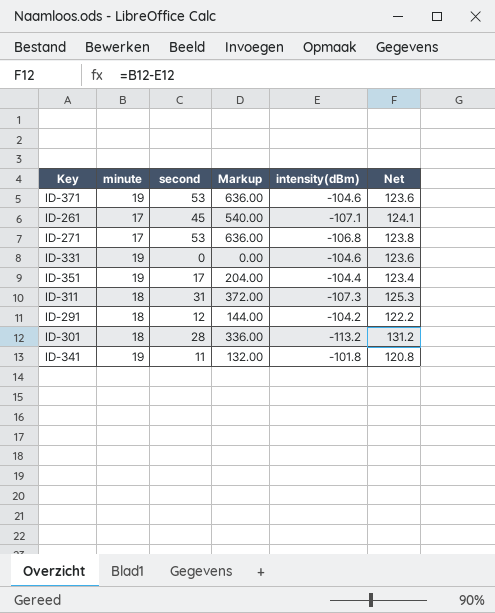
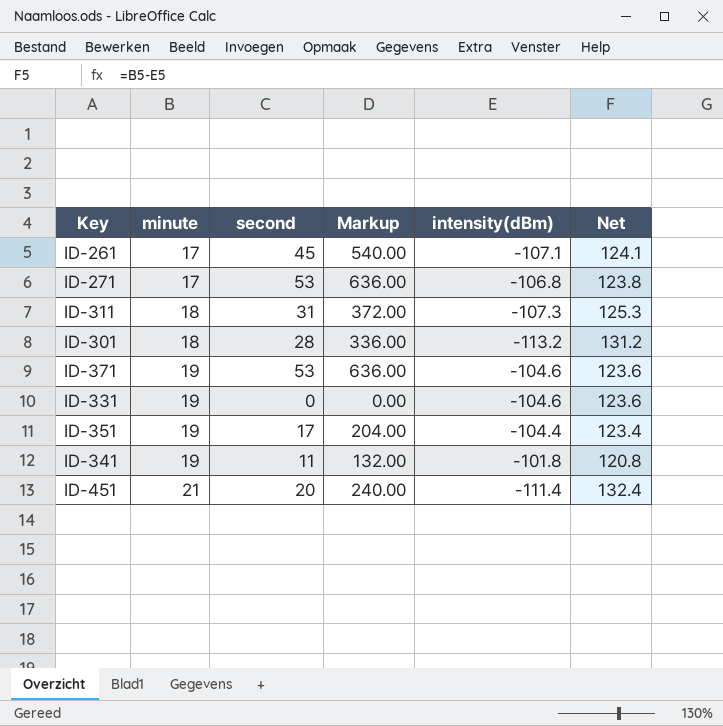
row order: none -> minute ascending
row ID-291: 18 | 12 | 144.00 | -104.2 | 122.2 -> none
row ID-451: none -> 21 | 20 | 240.00 | -111.4 | 132.4

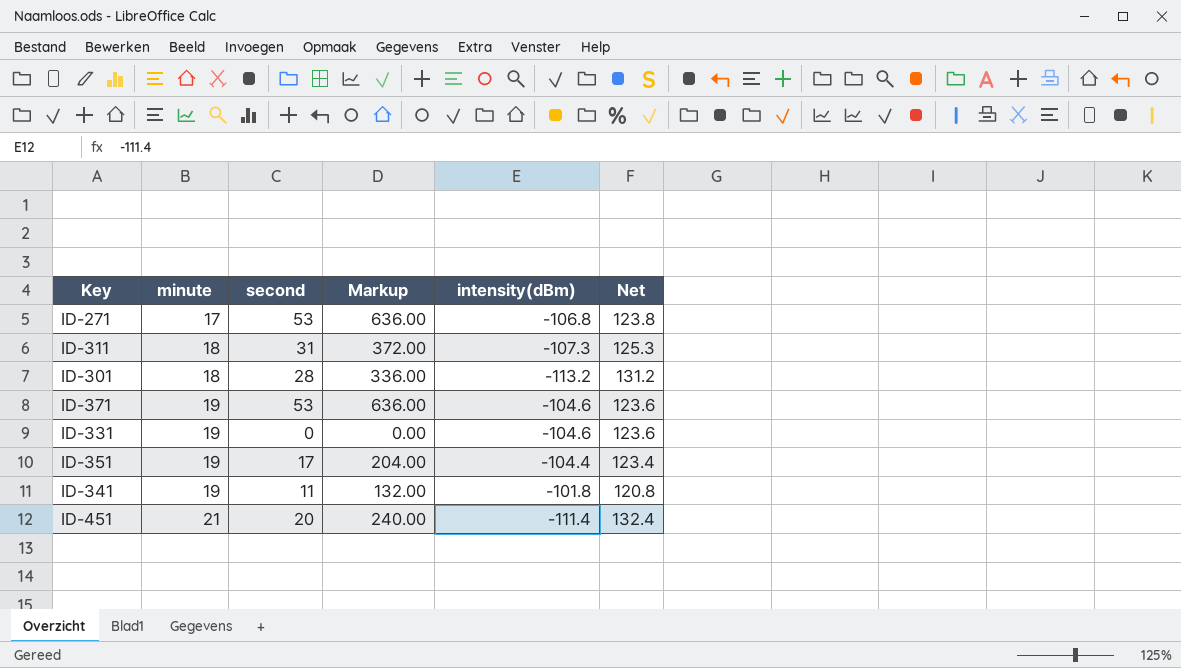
row ID-261: 17 | 45 | 540.00 | -107.1 | 124.1 -> none

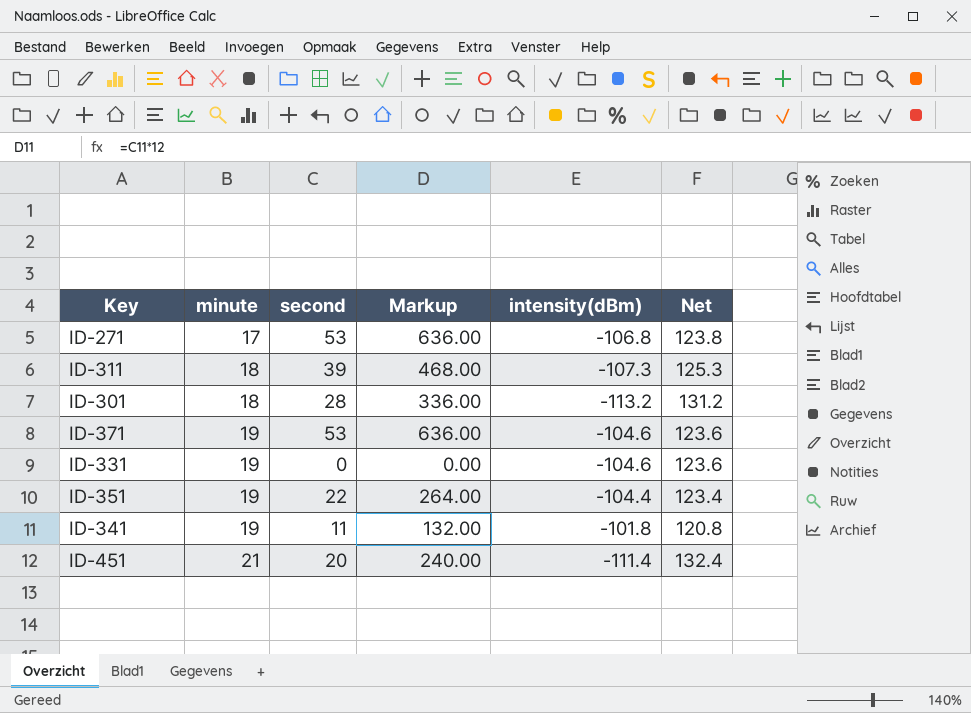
ID-311 | second: 31 -> 39
ID-311 | Markup: 372.00 -> 468.00
ID-351 | second: 17 -> 22
ID-351 | Markup: 204.00 -> 264.00

